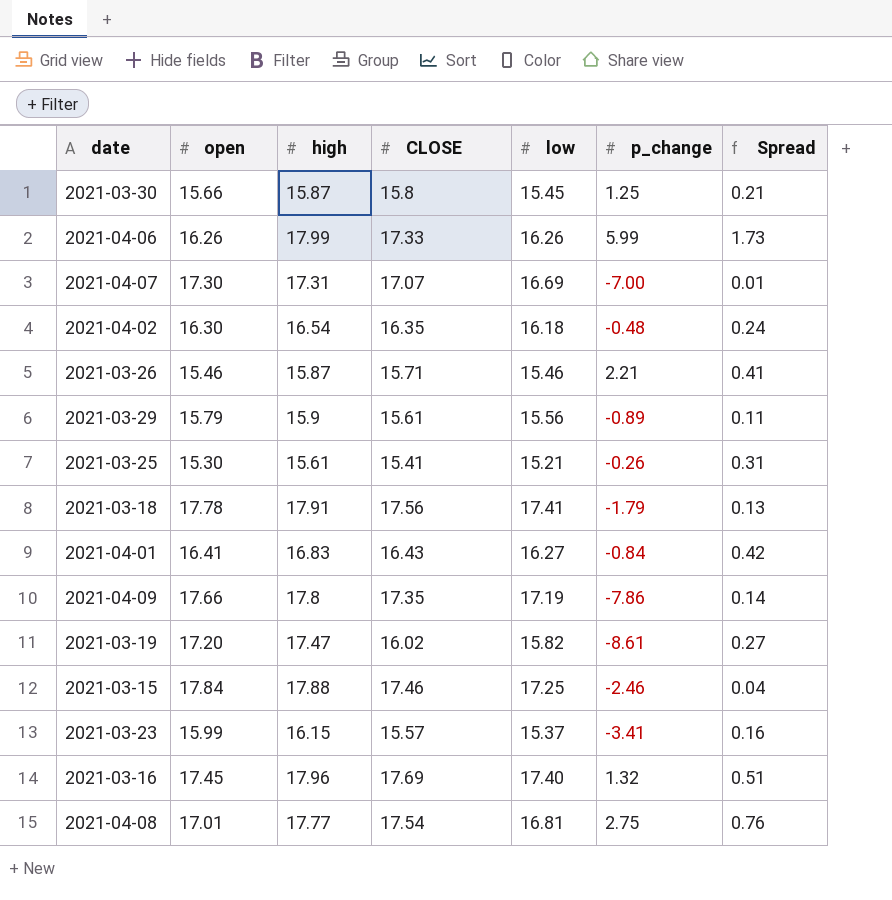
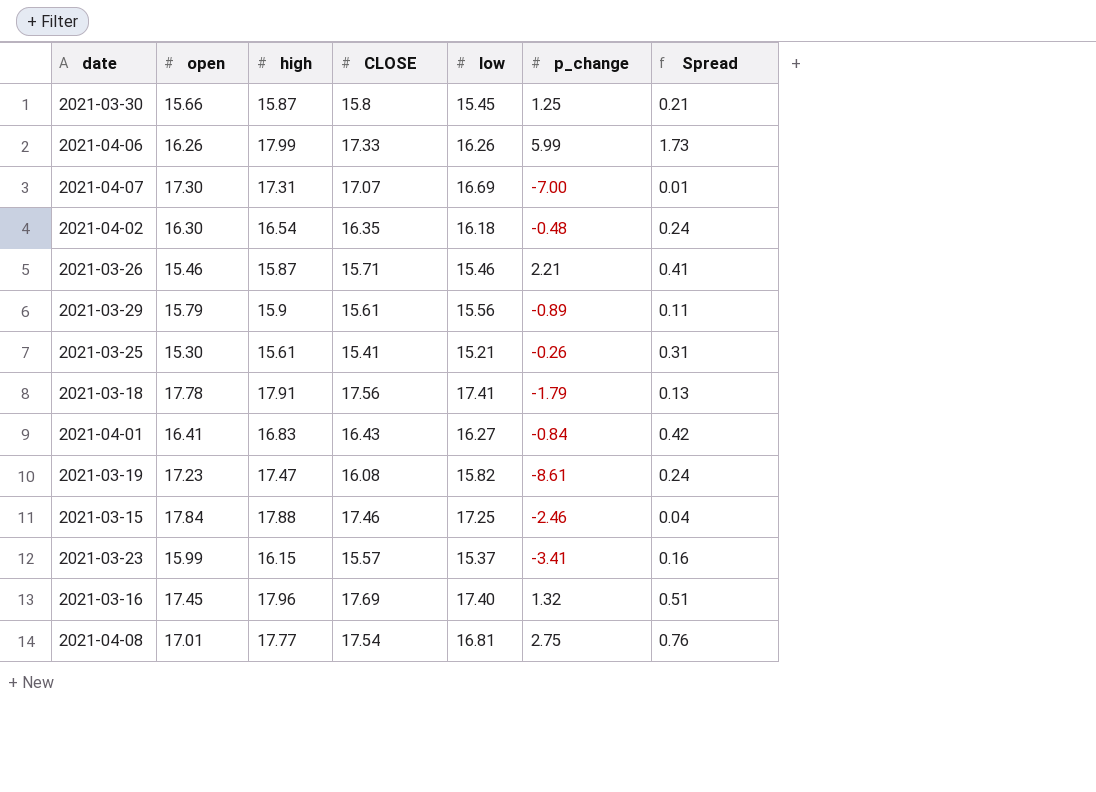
row 2021-04-09: 17.66 | 17.8 | 17.35 | 17.19 | -7.86 | 0.14 -> none
2021-03-19 | open: 17.20 -> 17.23
2021-03-19 | CLOSE: 16.02 -> 16.08
2021-03-19 | Spread: 0.27 -> 0.24

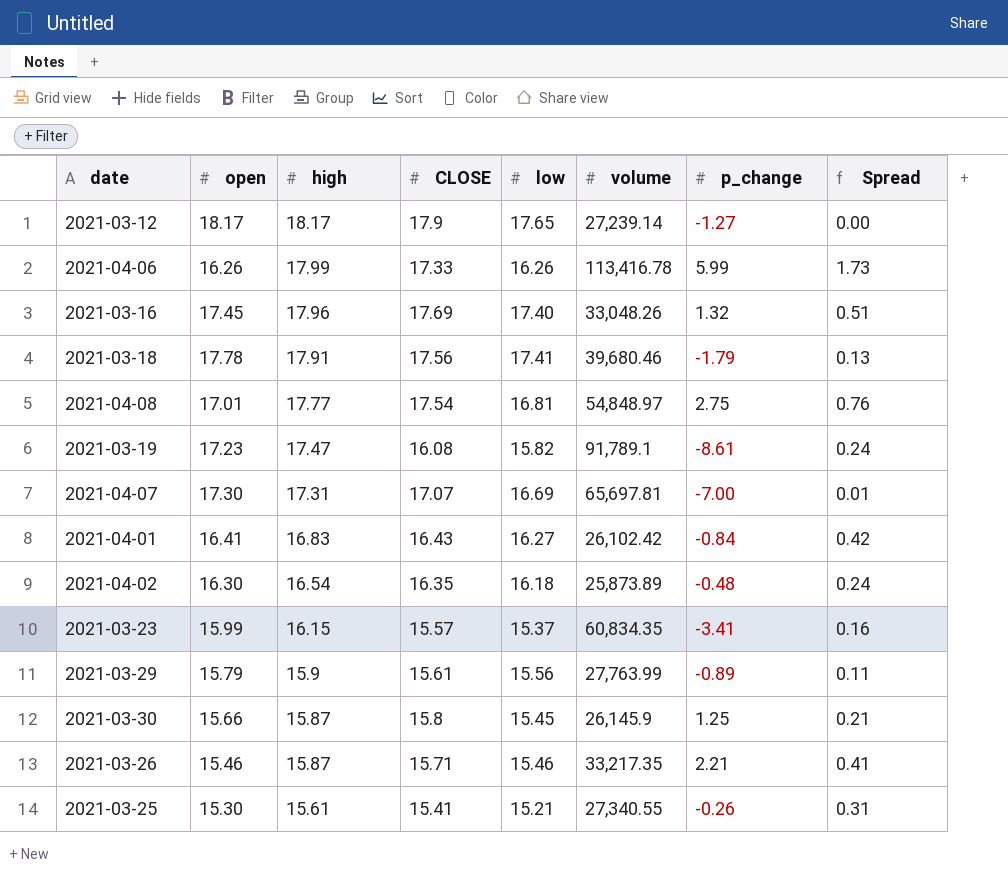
row order: none -> high descending
column volume | position: none -> 6
row 2021-03-15: 17.84 | 17.88 | 17.46 | 17.25 | -2.46 | 0.04 -> none
row 2021-03-12: none -> 18.17 | 18.17 | 17.9 | 17.65 | 27,239.14 | -1.27 | 0.00

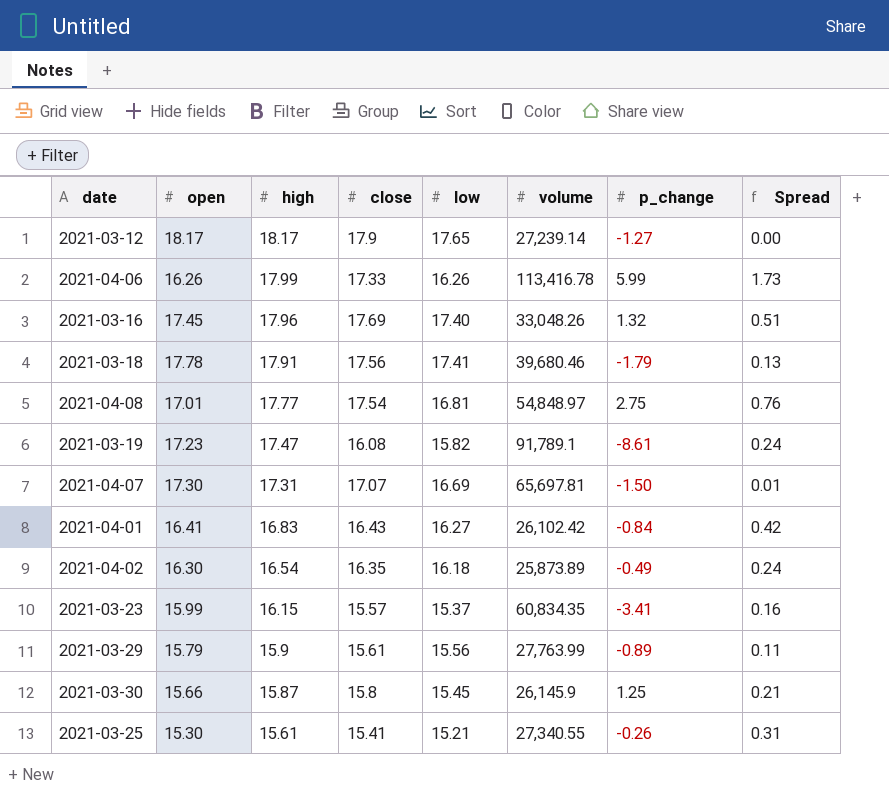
column name: CLOSE -> close
row 2021-03-26: 15.46 | 15.87 | 15.71 | 15.46 | 33,217.35 | 2.21 | 0.41 -> none
2021-04-07 | p_change: -7.00 -> -1.50
2021-04-02 | p_change: -0.48 -> -0.49

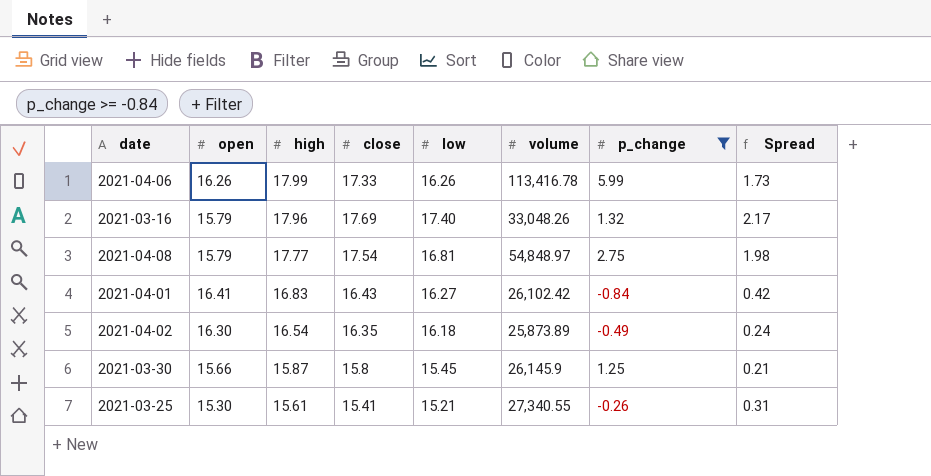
filter: none -> p_change >= -0.84
2021-03-16 | open: 17.45 -> 15.79
2021-03-16 | Spread: 0.51 -> 2.17
2021-04-08 | open: 17.01 -> 15.79
2021-04-08 | Spread: 0.76 -> 1.98

